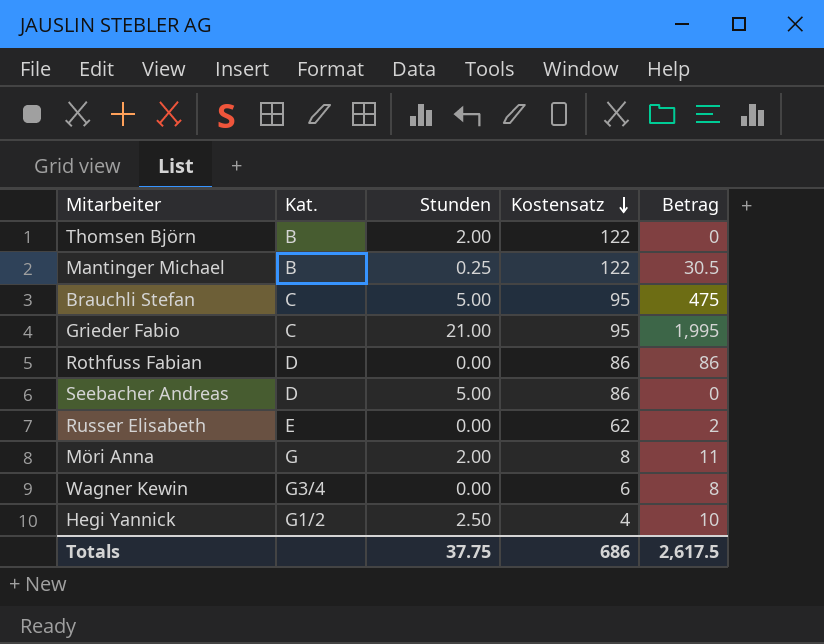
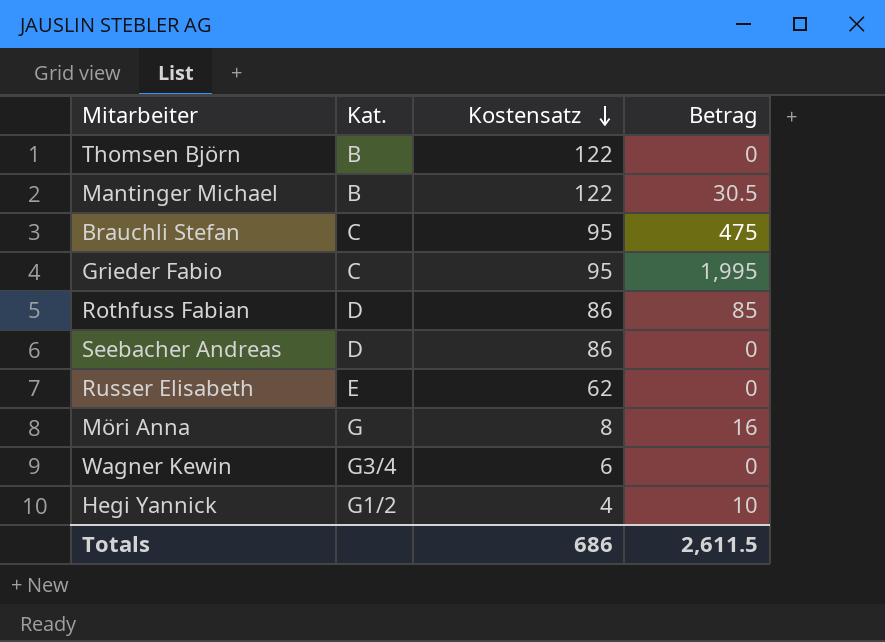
column Stunden | position: 3 -> none
Rothfuss Fabian | Betrag: 86 -> 85
Russer Elisabeth | Betrag: 2 -> 0
Möri Anna | Betrag: 11 -> 16
Wagner Kewin | Betrag: 8 -> 0
Totals | Betrag: 2,617.5 -> 2,611.5

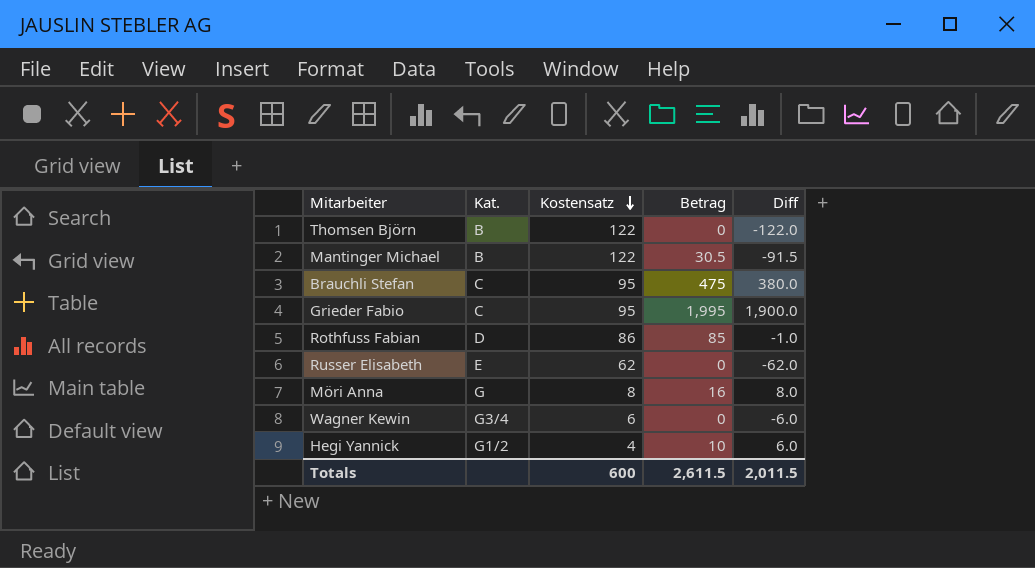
column Diff | formula: none -> [Betrag] - [Kostensatz]
row Seebacher Andreas: D | 86 | 0 -> none
Totals | Kostensatz: 686 -> 600

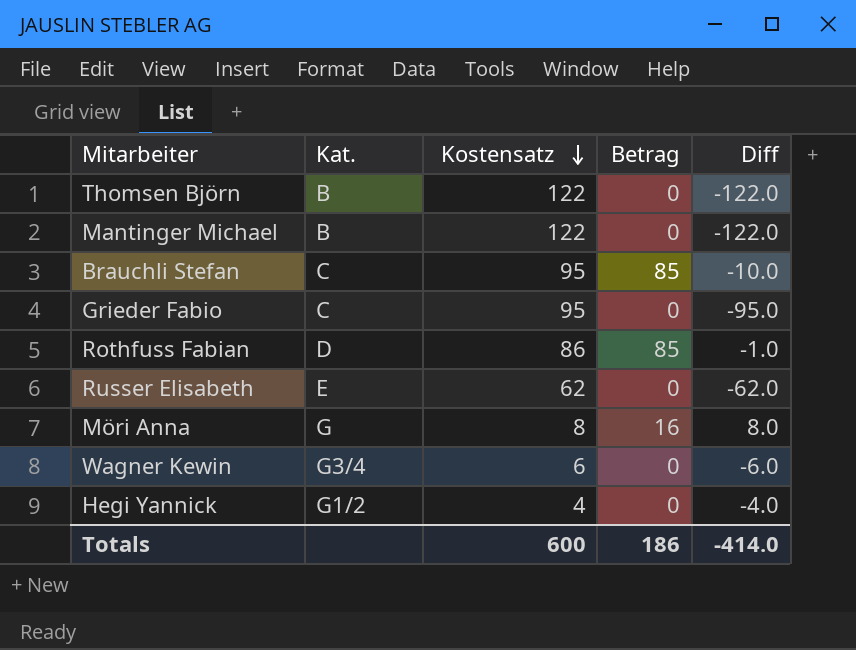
Mantinger Michael | Betrag: 30.5 -> 0
Mantinger Michael | Diff: -91.5 -> -122.0
Brauchli Stefan | Betrag: 475 -> 85
Brauchli Stefan | Diff: 380.0 -> -10.0
Grieder Fabio | Betrag: 1,995 -> 0
Grieder Fabio | Diff: 1,900.0 -> -95.0
Hegi Yannick | Betrag: 10 -> 0
Hegi Yannick | Diff: 6.0 -> -4.0
Totals | Betrag: 2,611.5 -> 186
Totals | Diff: 2,011.5 -> -414.0

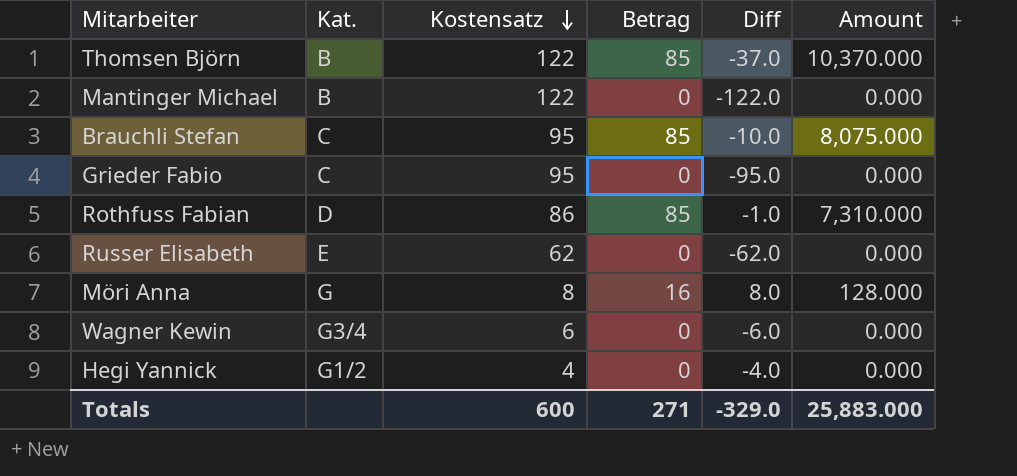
column Amount | formula: none -> [Kostensatz] * [Betrag]
Thomsen Björn | Betrag: 0 -> 85
Thomsen Björn | Diff: -122.0 -> -37.0
Totals | Betrag: 186 -> 271
Totals | Diff: -414.0 -> -329.0

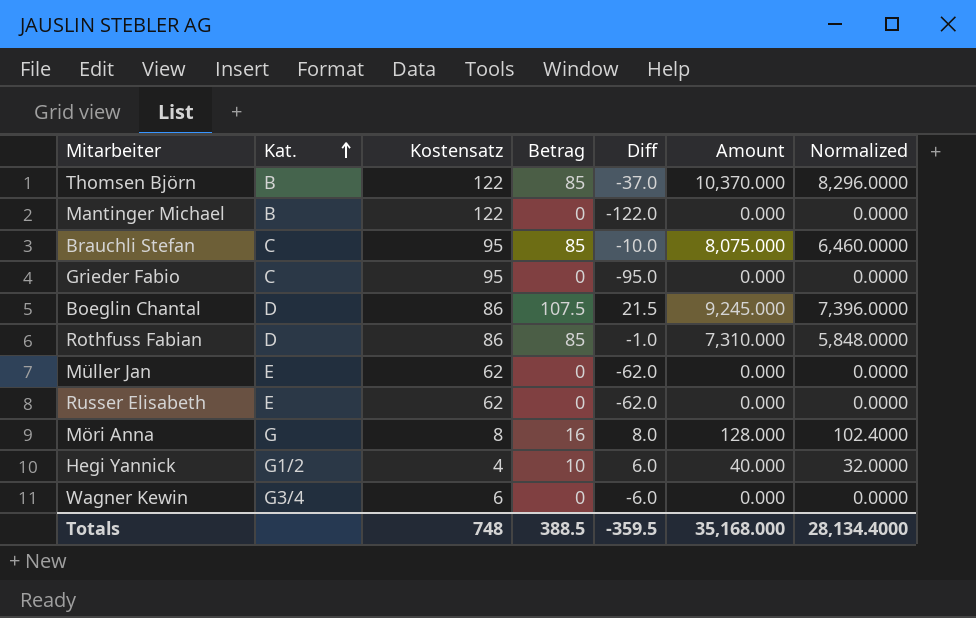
row order: Kostensatz descending -> Kat. ascending
column Normalized | formula: none -> [Amount] * 0.8
row Boeglin Chantal: none -> D | 86 | 107.5 | 21.5 | 9,245.000 | 7,396.0000
row Müller Jan: none -> E | 62 | 0 | -62.0 | 0.000 | 0.0000
Hegi Yannick | Betrag: 0 -> 10
Hegi Yannick | Diff: -4.0 -> 6.0
Hegi Yannick | Amount: 0.000 -> 40.000
Totals | Kostensatz: 600 -> 748
Totals | Betrag: 271 -> 388.5
Totals | Diff: -329.0 -> -359.5
Totals | Amount: 25,883.000 -> 35,168.000

